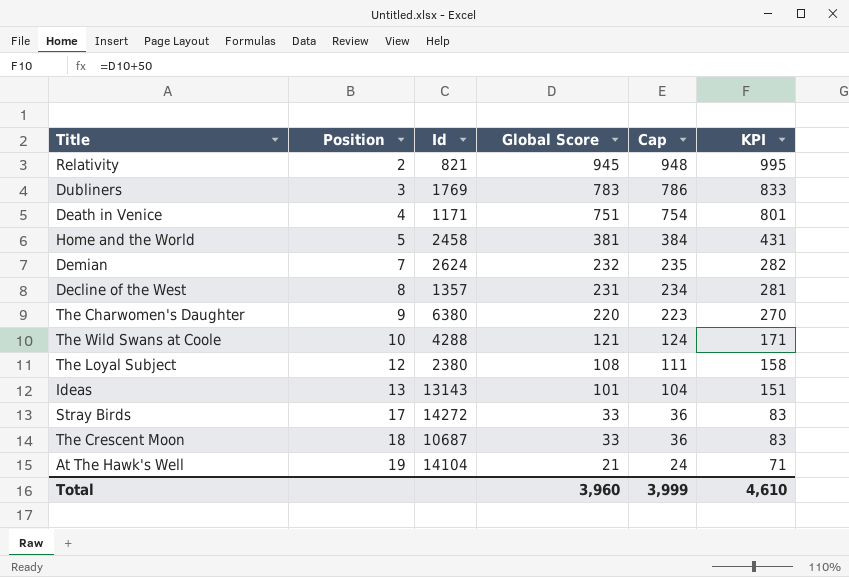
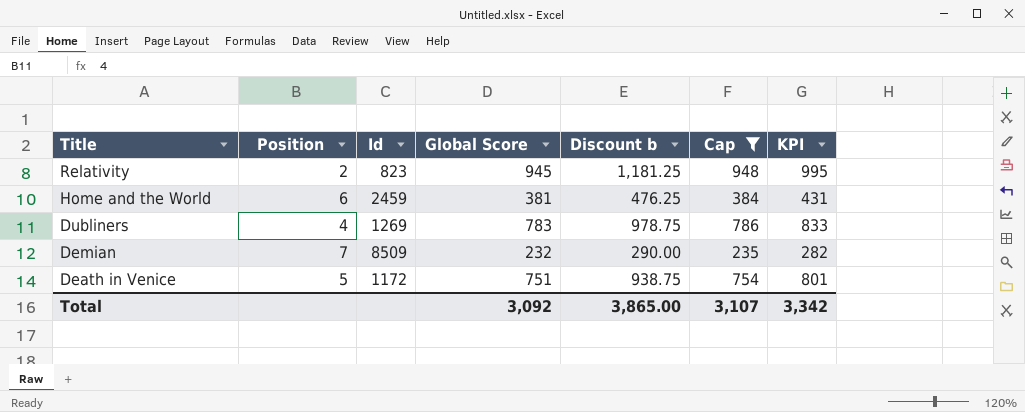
filter: none -> Cap >= 235
row order: Position ascending -> Title descending
column Discount b | formula: none -> [Global Score] * 1.25
Relativity | Id: 821 -> 823
Home and the World | Position: 5 -> 6
Home and the World | Id: 2458 -> 2459
Dubliners | Position: 3 -> 4
Dubliners | Id: 1769 -> 1269
Demian | Id: 2624 -> 8509
Death in Venice | Position: 4 -> 5
Death in Venice | Id: 1171 -> 1172
Total | Global Score: 3,960 -> 3,092
Total | Cap: 3,999 -> 3,107
Total | KPI: 4,610 -> 3,342

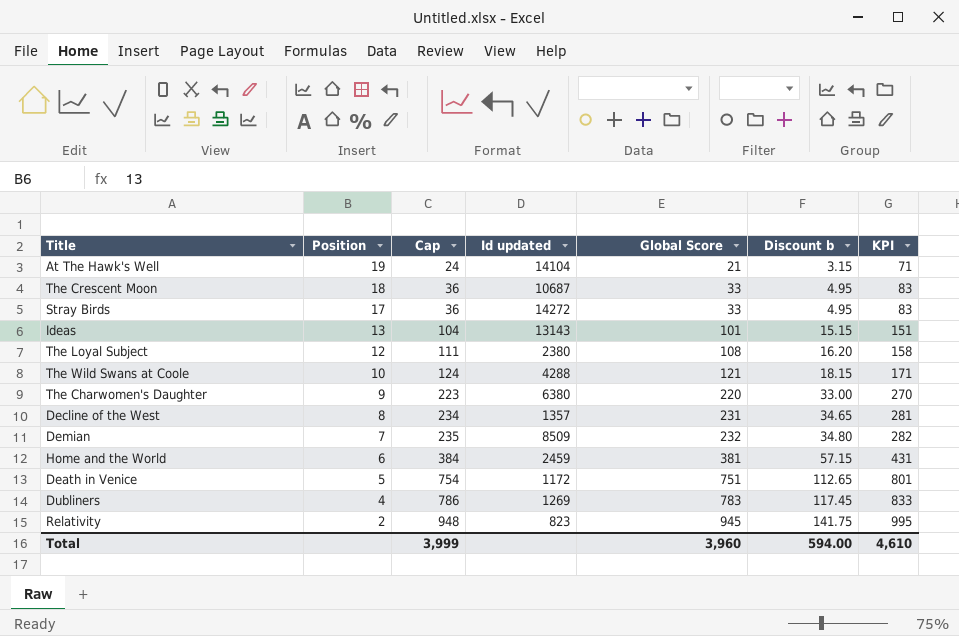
filter: Cap >= 235 -> none
row order: Title descending -> Position descending
column Cap | position: 6 -> 3
column name: Id -> Id updated
column Discount b | formula: [Global Score] * 1.25 -> [Global Score] * 0.15
Total | Cap: 3,107 -> 3,999
Total | Global Score: 3,092 -> 3,960
Total | Discount b: 3,865.00 -> 594.00
Total | KPI: 3,342 -> 4,610

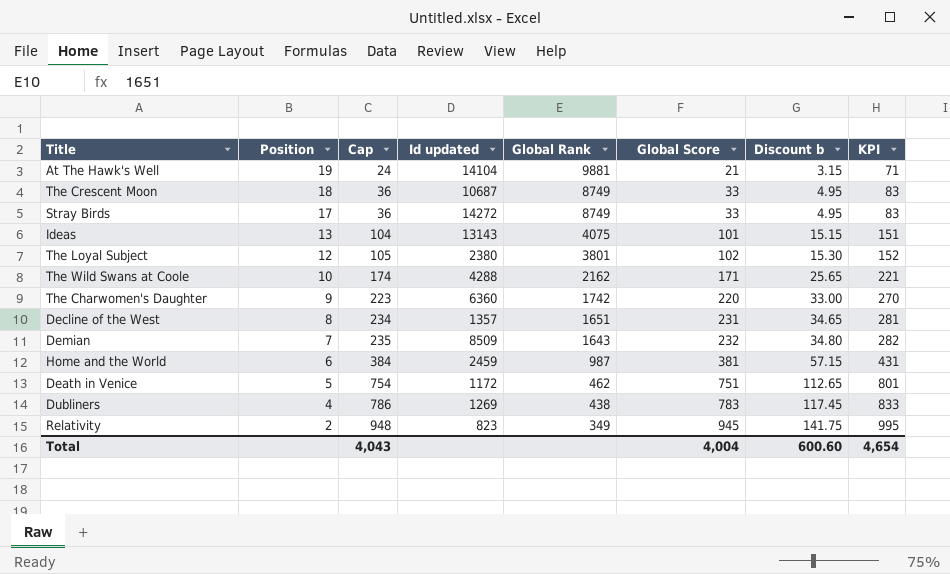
column Global Rank | position: none -> 5
The Loyal Subject | Cap: 111 -> 105
The Loyal Subject | Global Score: 108 -> 102
The Loyal Subject | Discount b: 16.20 -> 15.30
The Loyal Subject | KPI: 158 -> 152
The Wild Swans at Coole | Cap: 124 -> 174
The Wild Swans at Coole | Global Score: 121 -> 171
The Wild Swans at Coole | Discount b: 18.15 -> 25.65
The Wild Swans at Coole | KPI: 171 -> 221
The Charwomen's Daughter | Id updated: 6380 -> 6360
Total | Cap: 3,999 -> 4,043
Total | Global Score: 3,960 -> 4,004
Total | Discount b: 594.00 -> 600.60
Total | KPI: 4,610 -> 4,654

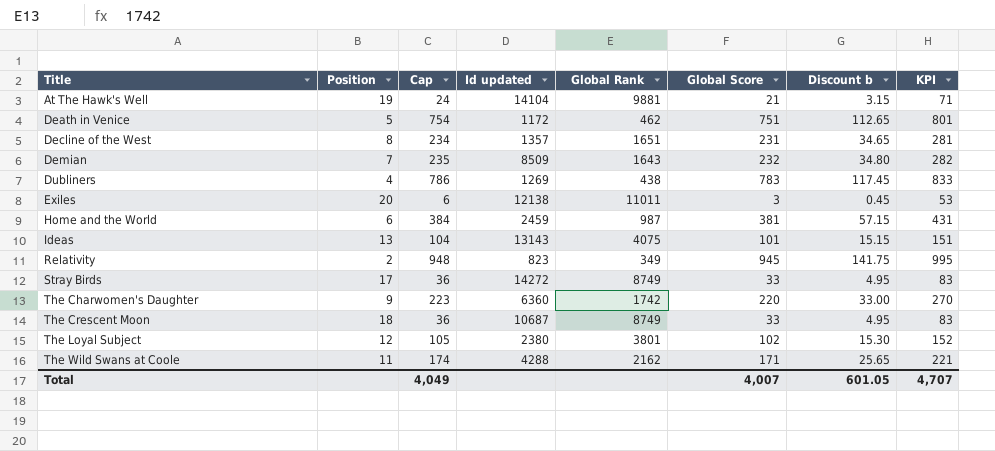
row order: Position descending -> Title ascending
row Exiles: none -> 20 | 6 | 12138 | 11011 | 3 | 0.45 | 53
The Wild Swans at Coole | Position: 10 -> 11
Total | Cap: 4,043 -> 4,049
Total | Global Score: 4,004 -> 4,007
Total | Discount b: 600.60 -> 601.05
Total | KPI: 4,654 -> 4,707

